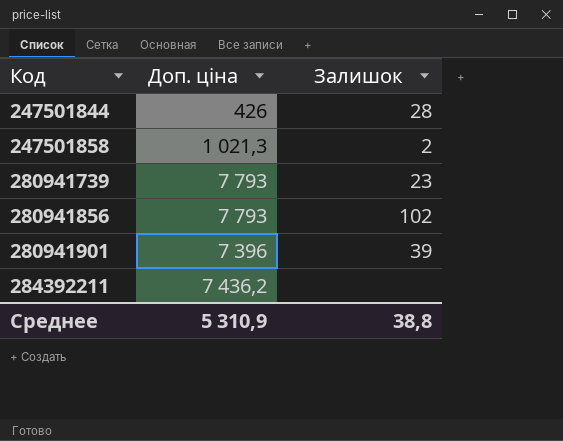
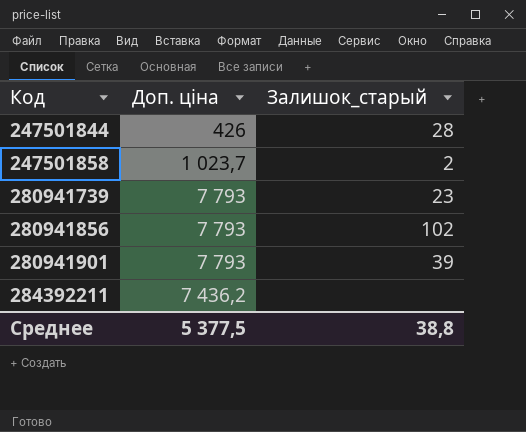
column name: Залишок -> Залишок_старый
247501858 | Доп. ціна: 1 021,3 -> 1 023,7
280941901 | Доп. ціна: 7 396 -> 7 793
Среднее | Доп. ціна: 5 310,9 -> 5 377,5

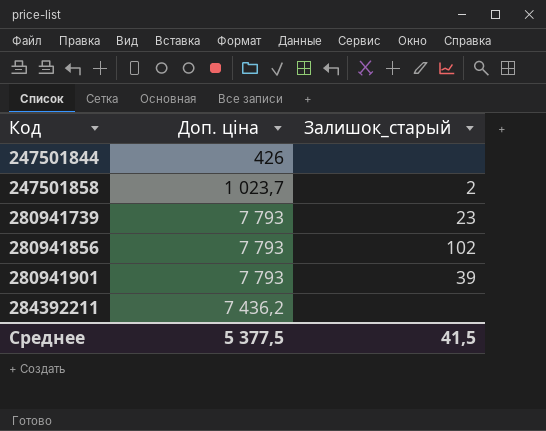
247501844 | Залишок_старый: 28 -> none
Среднее | Залишок_старый: 38,8 -> 41,5

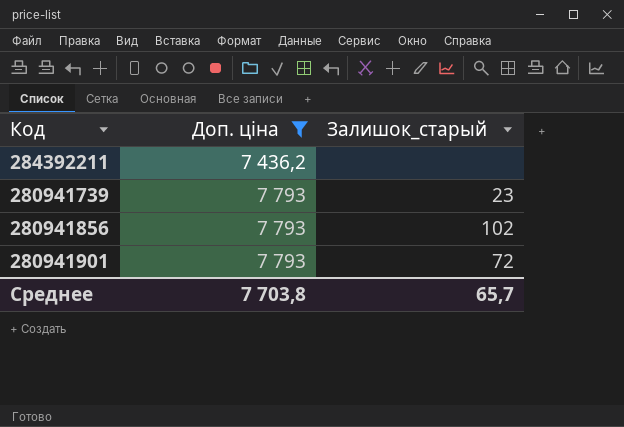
filter: none -> Доп. ціна >= 7 436,2
row order: Код ascending -> Доп. ціна ascending
280941901 | Залишок_старый: 39 -> 72
Среднее | Доп. ціна: 5 377,5 -> 7 703,8
Среднее | Залишок_старый: 41,5 -> 65,7

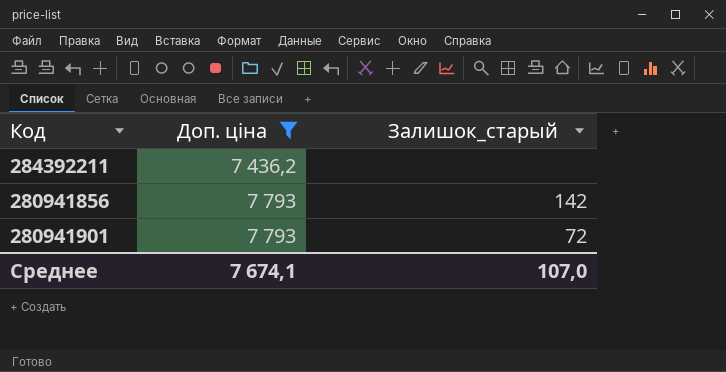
row 280941739: 7 793 | 23 -> none
280941856 | Залишок_старый: 102 -> 142
Среднее | Доп. ціна: 7 703,8 -> 7 674,1
Среднее | Залишок_старый: 65,7 -> 107,0

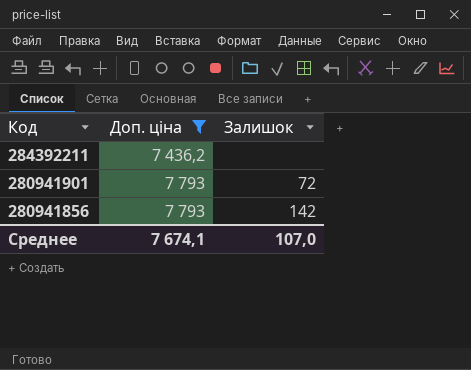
row order: Доп. ціна ascending -> Код descending
column name: Залишок_старый -> Залишок

